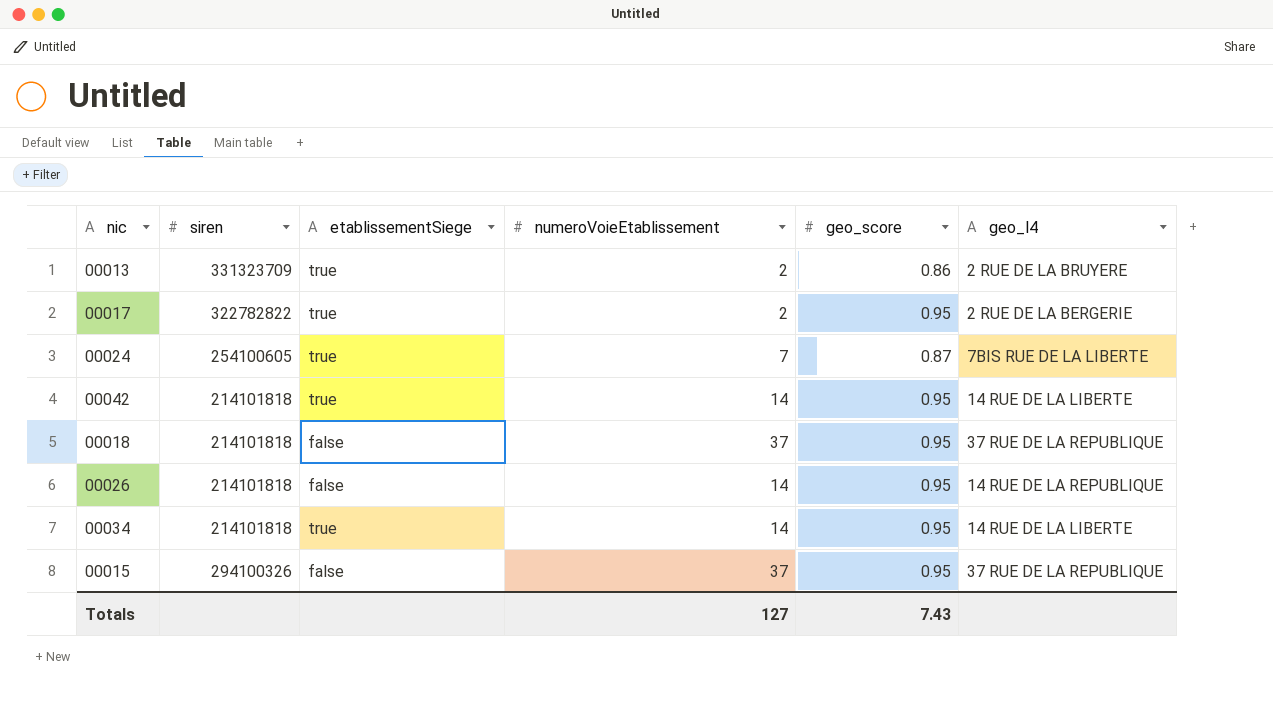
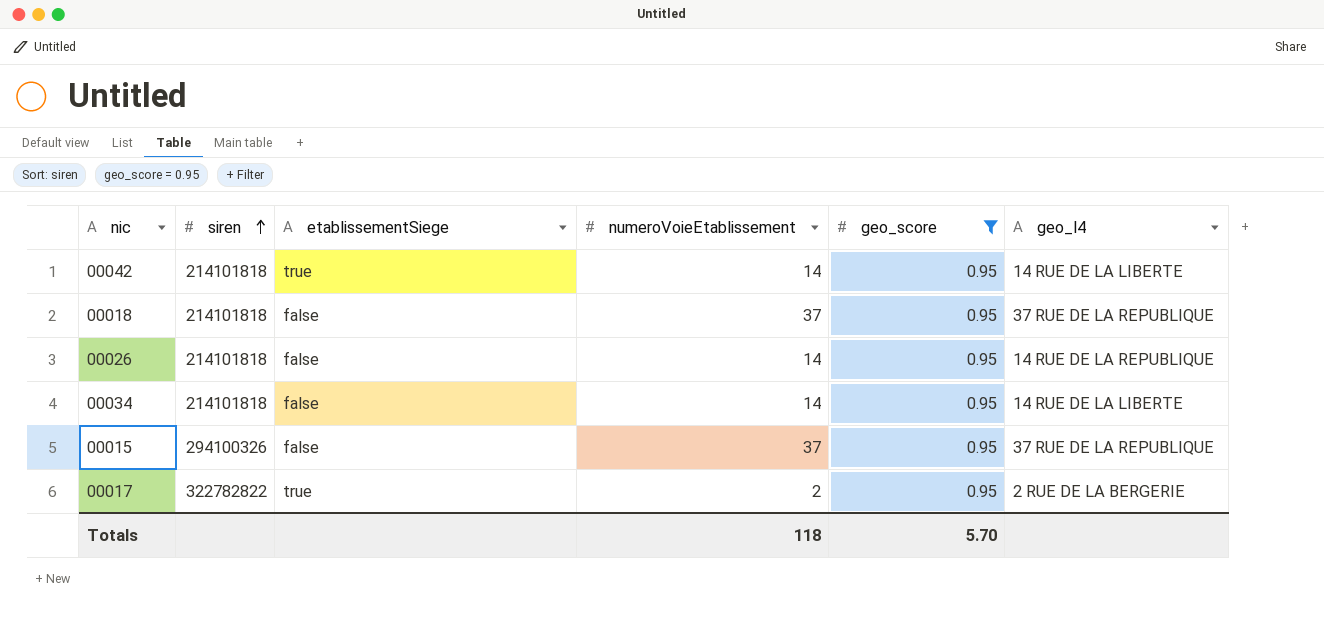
filter: none -> geo_score = 0.95
row order: none -> siren ascending
00034 | etablissementSiege: true -> false
Totals | numeroVoieEtablissement: 127 -> 118
Totals | geo_score: 7.43 -> 5.70

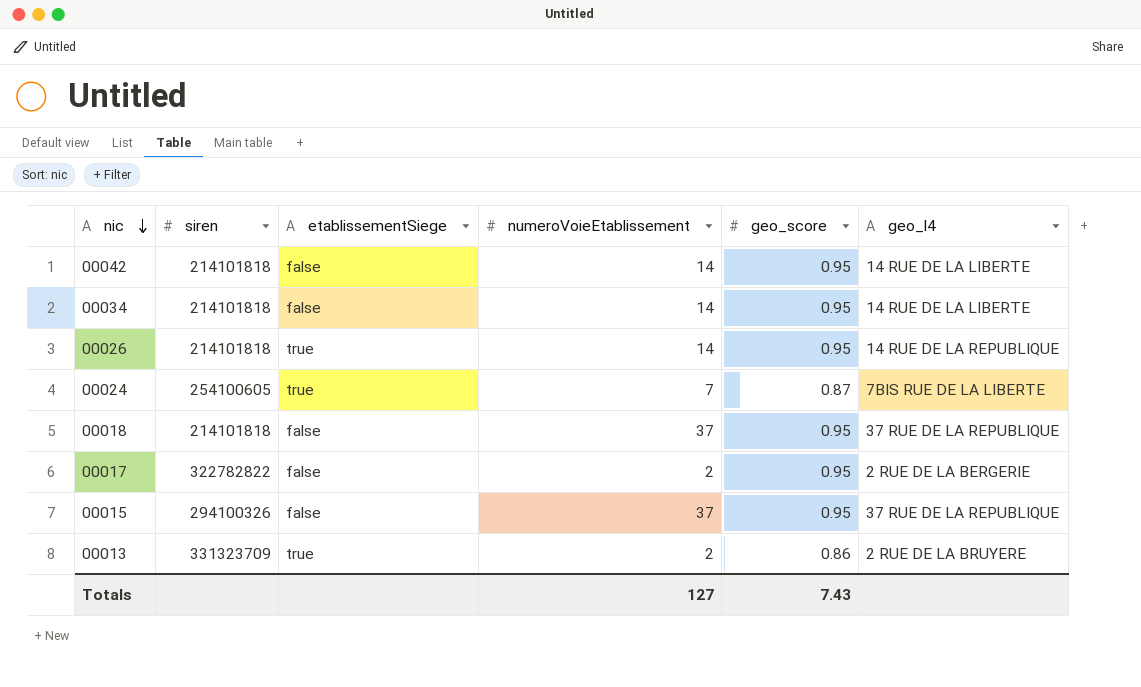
filter: geo_score = 0.95 -> none
row order: siren ascending -> nic descending
00042 | etablissementSiege: true -> false
00026 | etablissementSiege: false -> true
00017 | etablissementSiege: true -> false
Totals | numeroVoieEtablissement: 118 -> 127
Totals | geo_score: 5.70 -> 7.43

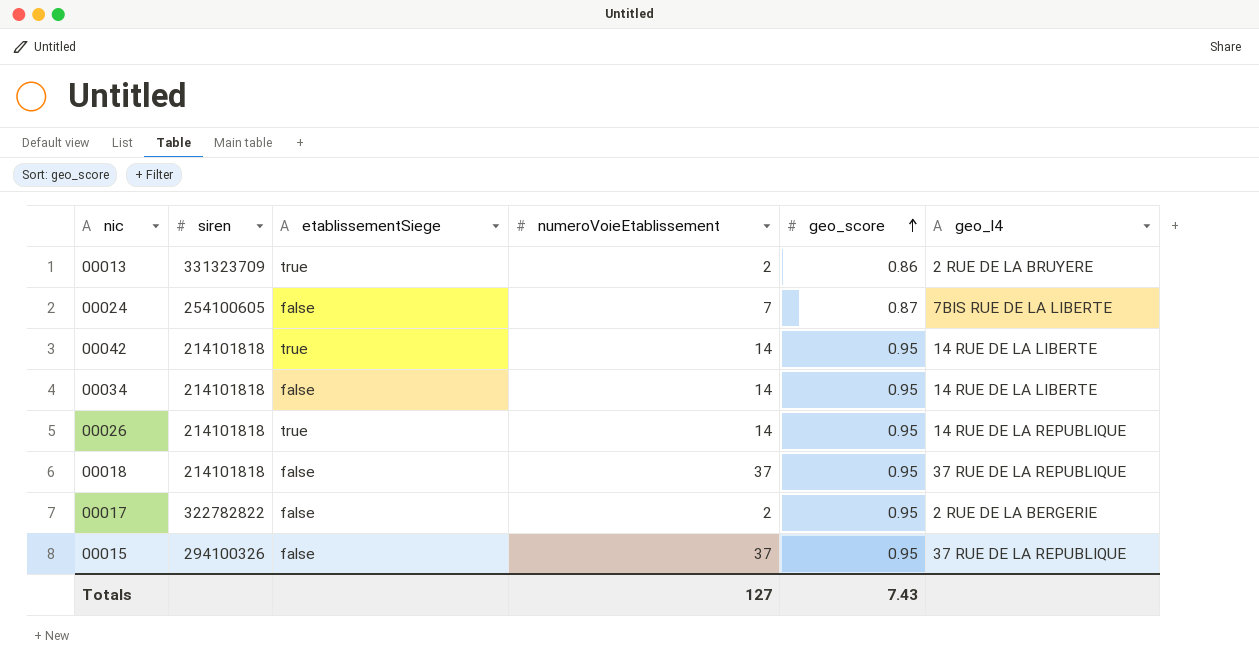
row order: nic descending -> geo_score ascending
00024 | etablissementSiege: true -> false
00042 | etablissementSiege: false -> true

